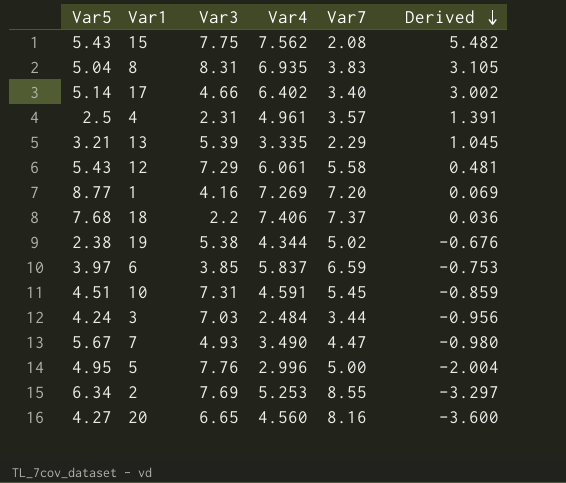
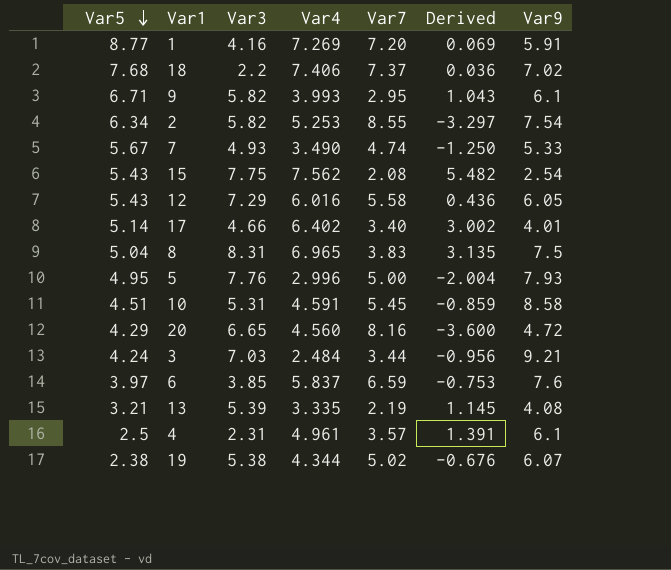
row order: Derived descending -> Var5 descending
column Var9 | position: none -> 7
row 9: none -> 6.71 | 5.82 | 3.993 | 2.95 | 1.043 | 6.1
2 | Var3: 7.69 -> 5.82
7 | Var7: 4.47 -> 4.74
7 | Derived: -0.980 -> -1.250
12 | Var4: 6.061 -> 6.016
12 | Derived: 0.481 -> 0.436
8 | Var4: 6.935 -> 6.965
8 | Derived: 3.105 -> 3.135
10 | Var3: 7.31 -> 5.31
20 | Var5: 4.27 -> 4.29
13 | Var7: 2.29 -> 2.19
13 | Derived: 1.045 -> 1.145

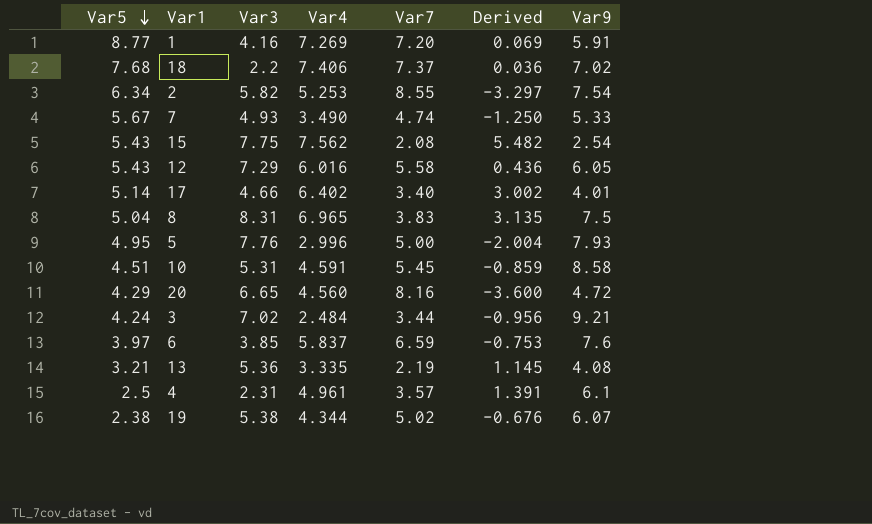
row 9: 6.71 | 5.82 | 3.993 | 2.95 | 1.043 | 6.1 -> none
3 | Var3: 7.03 -> 7.02
13 | Var3: 5.39 -> 5.36

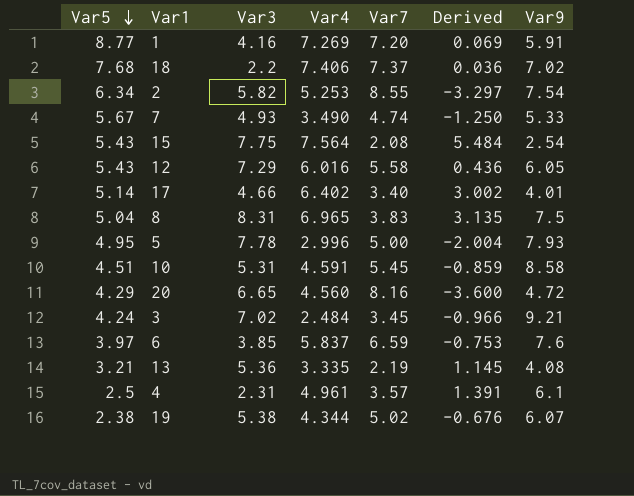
15 | Var4: 7.562 -> 7.564
15 | Derived: 5.482 -> 5.484
5 | Var3: 7.76 -> 7.78
3 | Var7: 3.44 -> 3.45
3 | Derived: -0.956 -> -0.966

